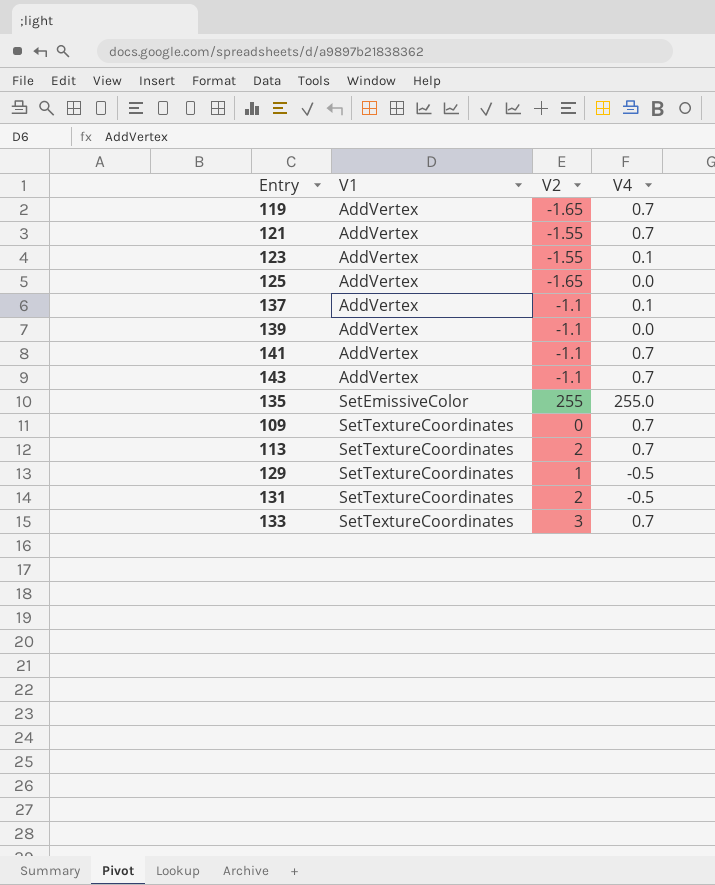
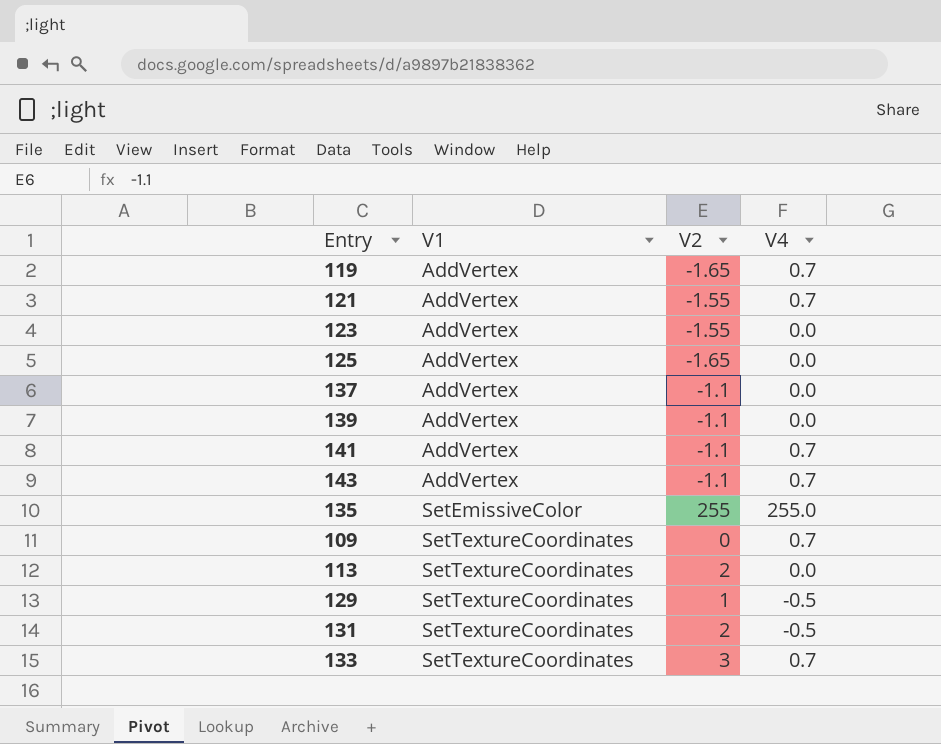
123 | V4: 0.1 -> 0.0
137 | V4: 0.1 -> 0.0
113 | V4: 0.7 -> 0.0

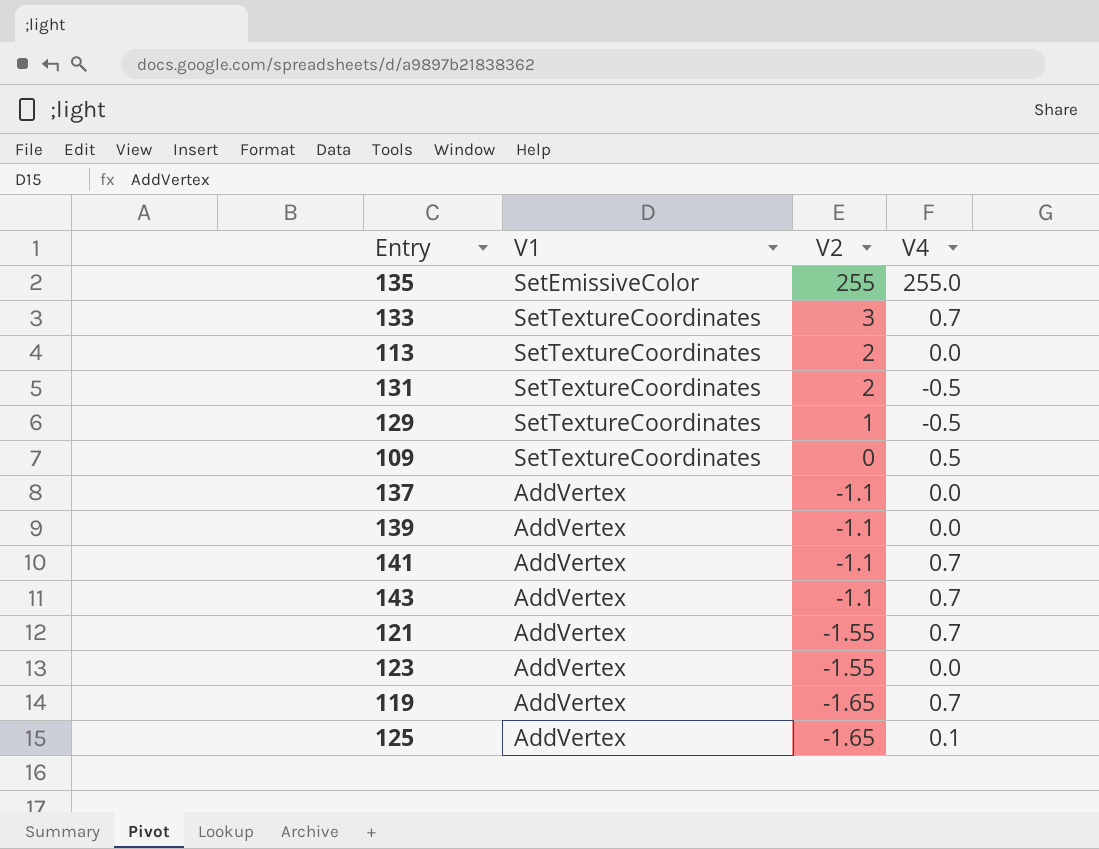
row order: V1 ascending -> V2 descending
109 | V4: 0.7 -> 0.5
125 | V4: 0.0 -> 0.1

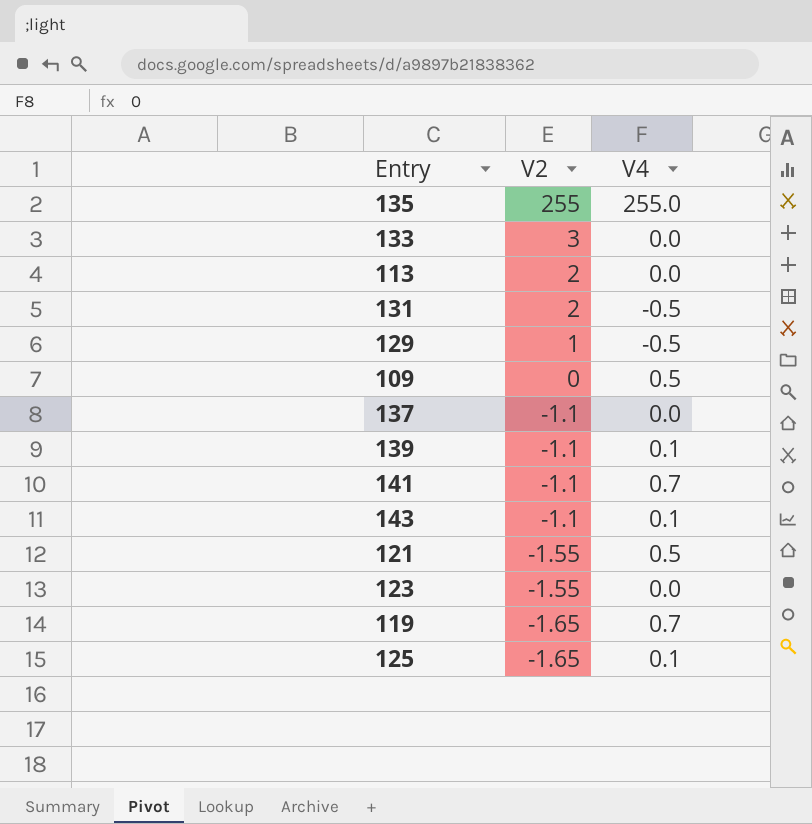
column V1 | position: 2 -> none
133 | V4: 0.7 -> 0.0
139 | V4: 0.0 -> 0.1
143 | V4: 0.7 -> 0.1
121 | V4: 0.7 -> 0.5

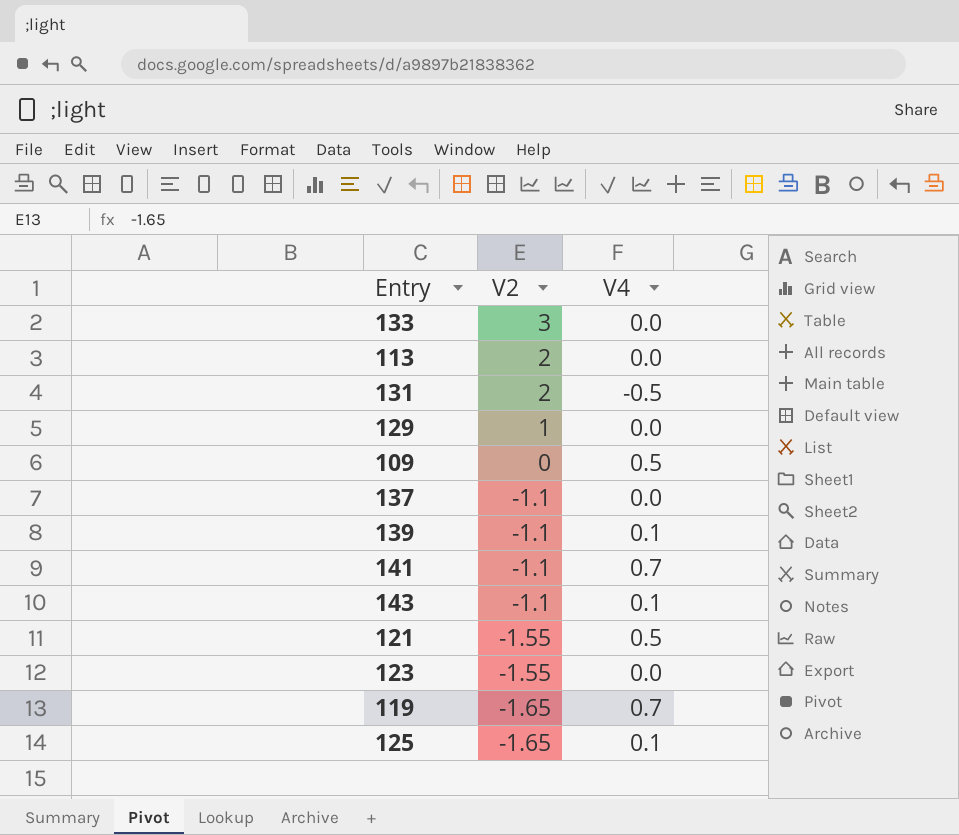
row 135: 255 | 255.0 -> none
129 | V4: -0.5 -> 0.0

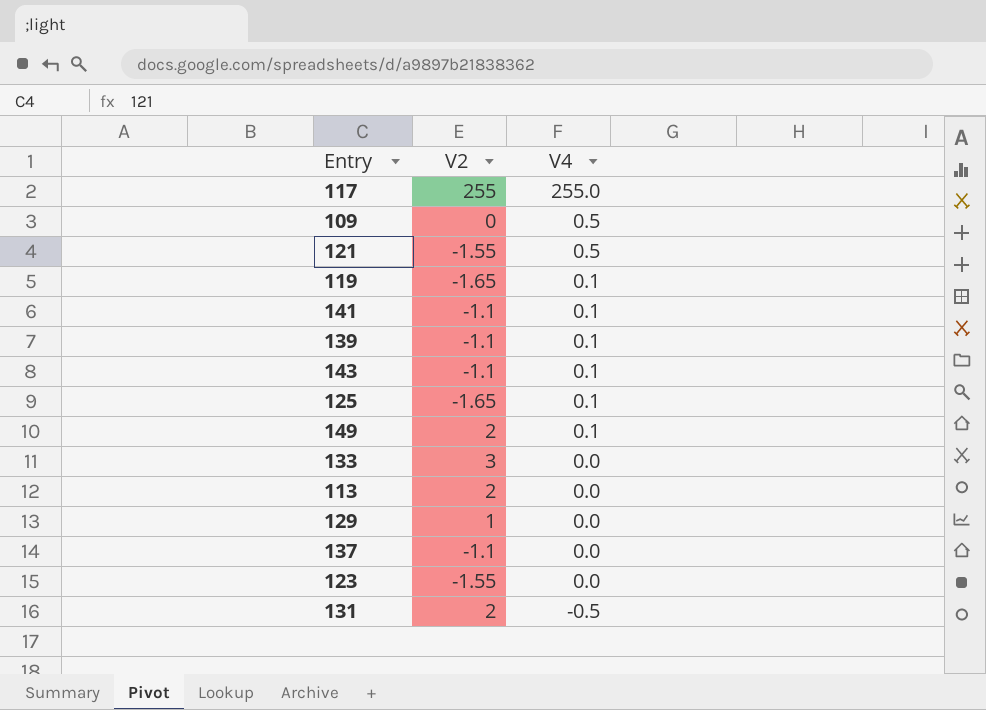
row order: V2 descending -> V4 descending
row 117: none -> 255 | 255.0
119 | V4: 0.7 -> 0.1
141 | V4: 0.7 -> 0.1
row 149: none -> 2 | 0.1

